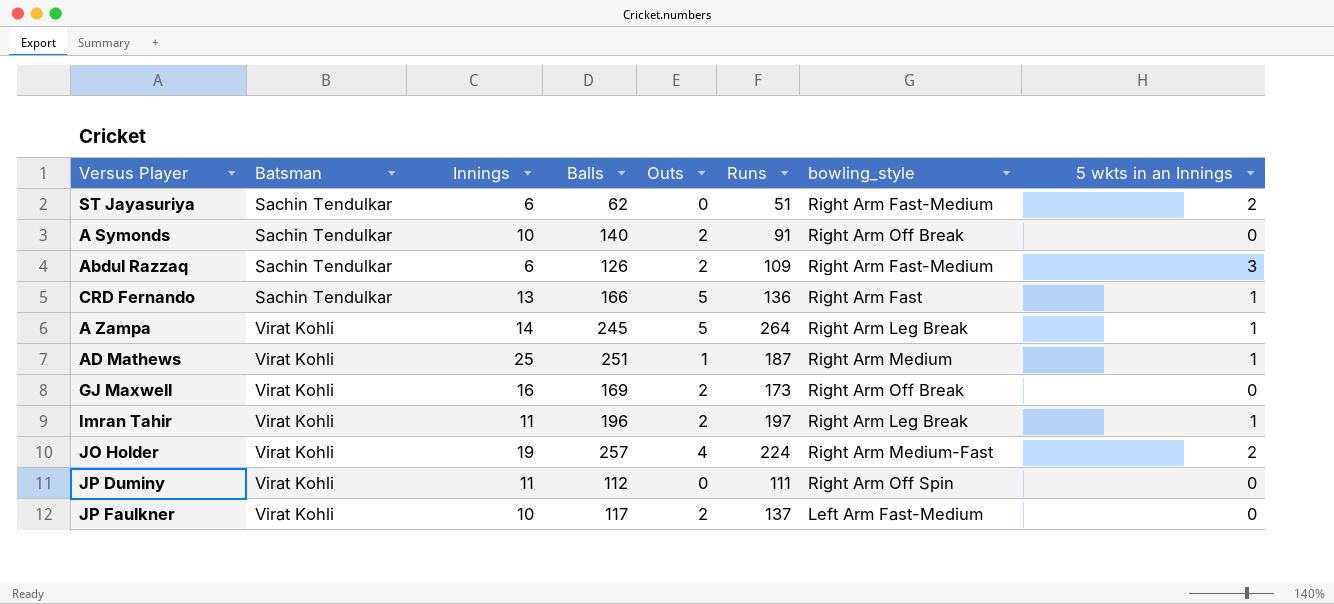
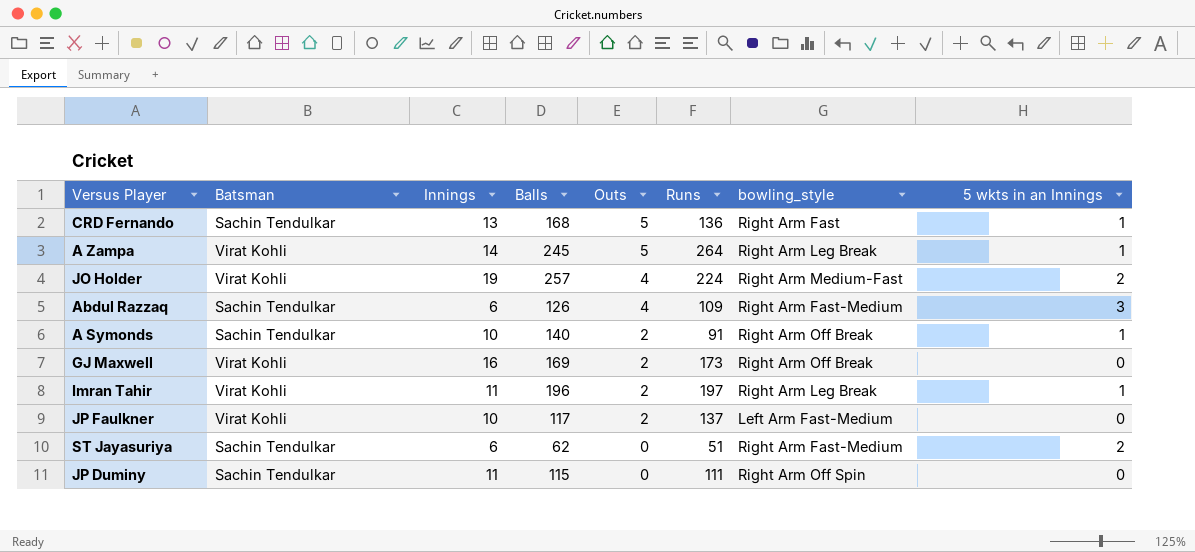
row order: Batsman ascending -> Outs descending
row AD Mathews: Virat Kohli | 25 | 251 | 1 | 187 | Right Arm Medium | 1 -> none
CRD Fernando | Balls: 166 -> 168
Abdul Razzaq | Outs: 2 -> 4
A Symonds | 5 wkts in an Innings: 0 -> 1
JP Duminy | Batsman: Virat Kohli -> Sachin Tendulkar
JP Duminy | Balls: 112 -> 115

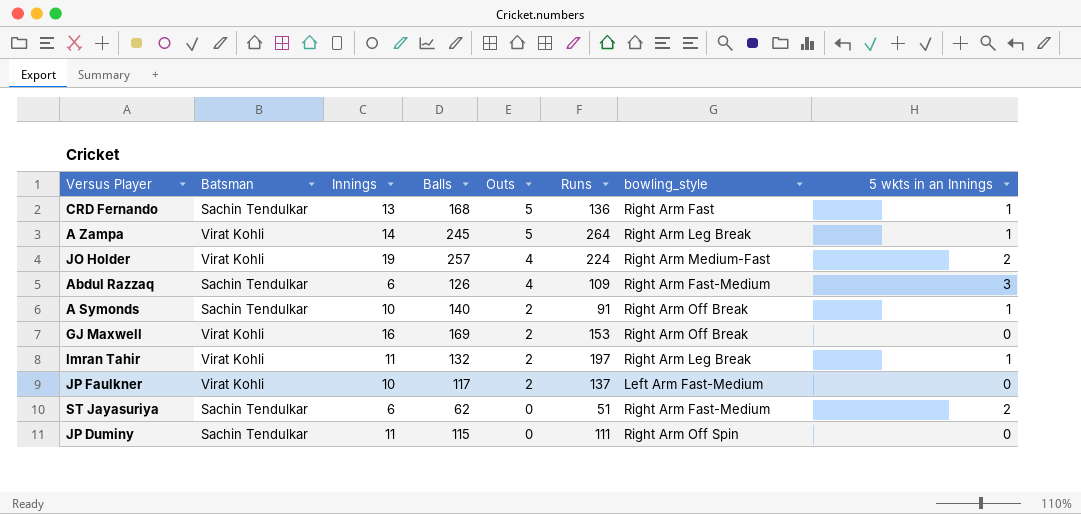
GJ Maxwell | Runs: 173 -> 153
Imran Tahir | Balls: 196 -> 132

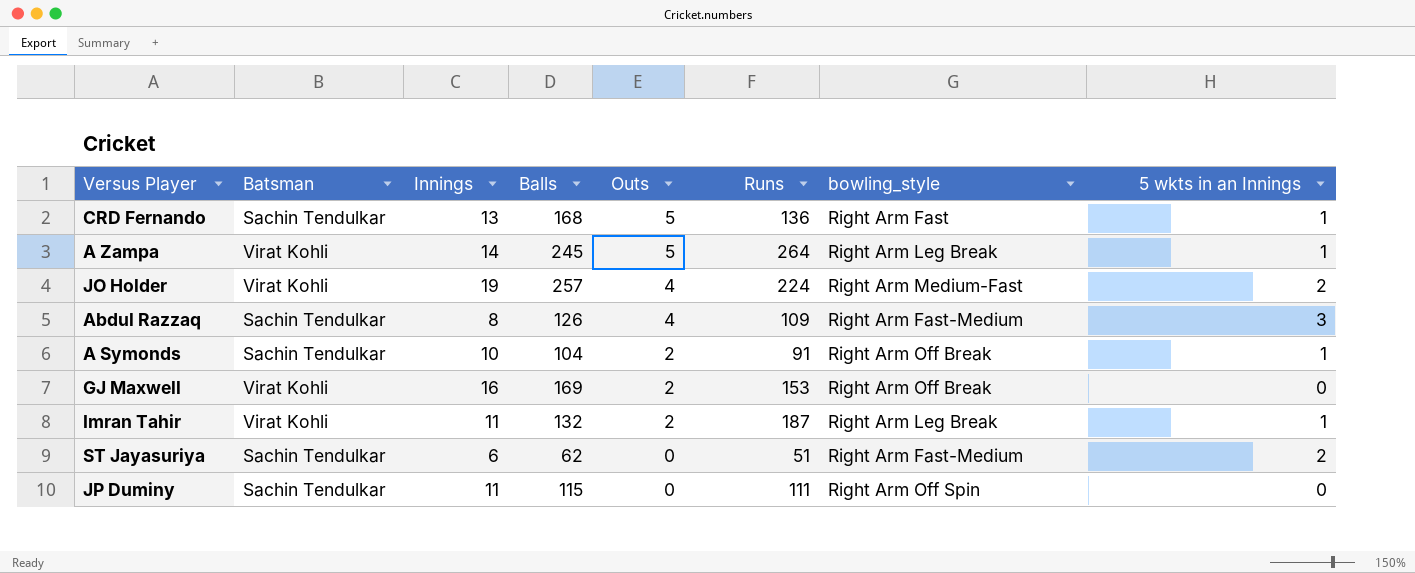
row JP Faulkner: Virat Kohli | 10 | 117 | 2 | 137 | Left Arm Fast-Medium | 0 -> none
Abdul Razzaq | Innings: 6 -> 8
A Symonds | Balls: 140 -> 104
Imran Tahir | Runs: 197 -> 187

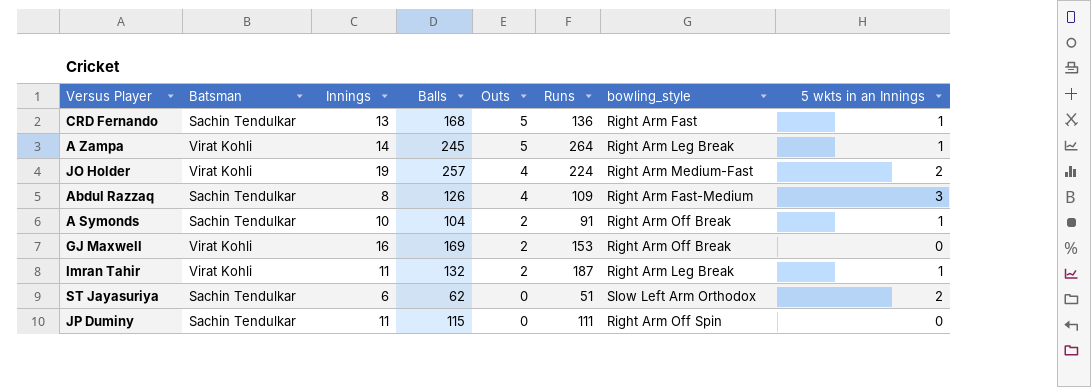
ST Jayasuriya | bowling_style: Right Arm Fast-Medium -> Slow Left Arm Orthodox

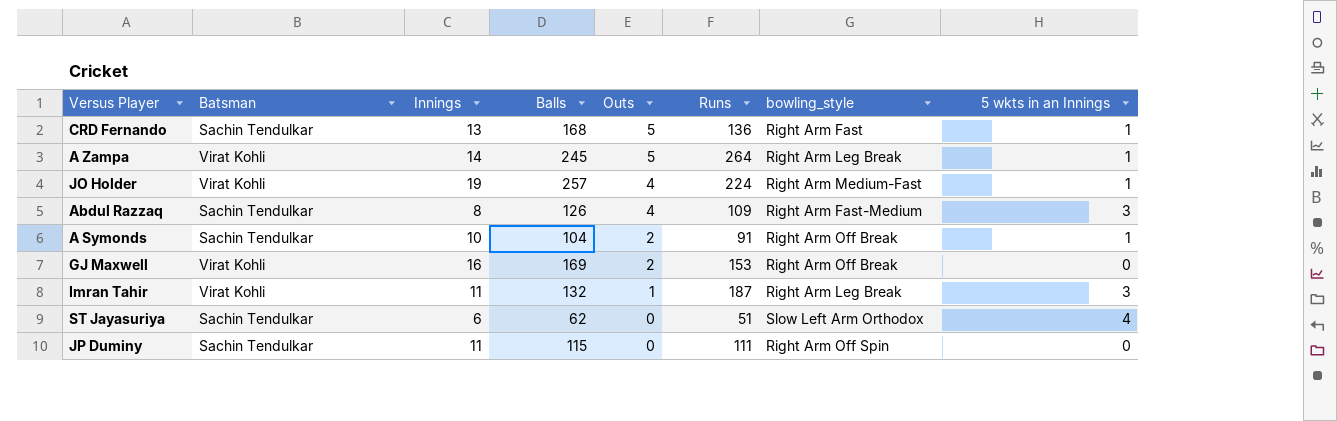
JO Holder | 5 wkts in an Innings: 2 -> 1
Imran Tahir | Outs: 2 -> 1
Imran Tahir | 5 wkts in an Innings: 1 -> 3
ST Jayasuriya | 5 wkts in an Innings: 2 -> 4

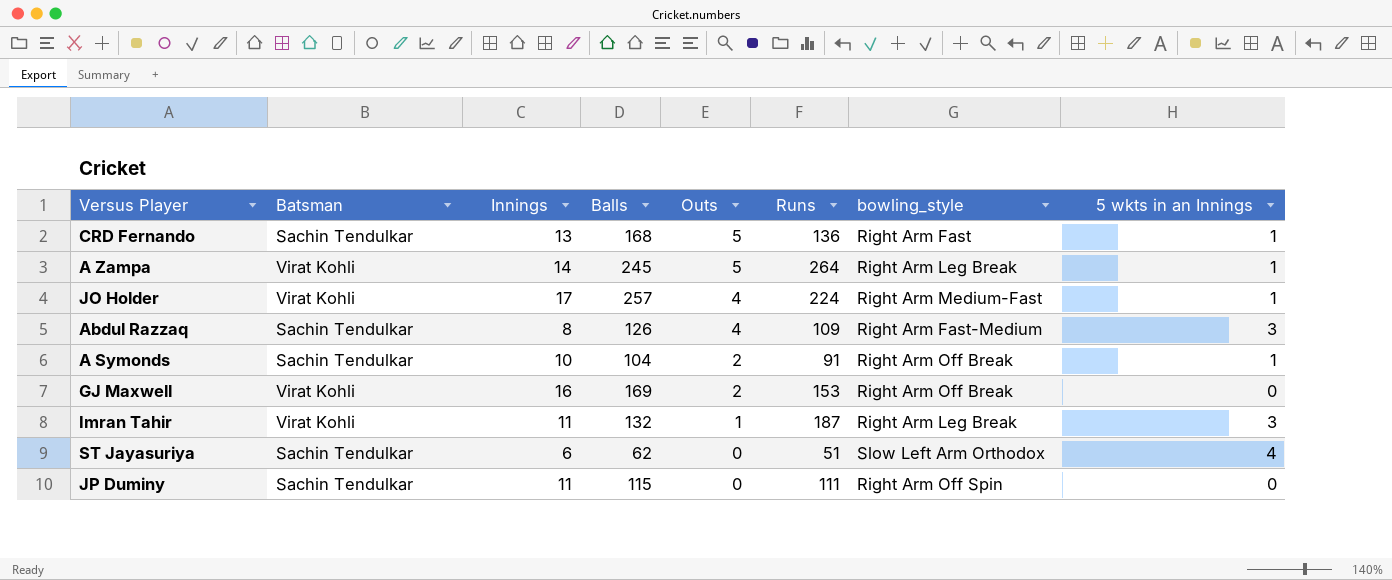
JO Holder | Innings: 19 -> 17

